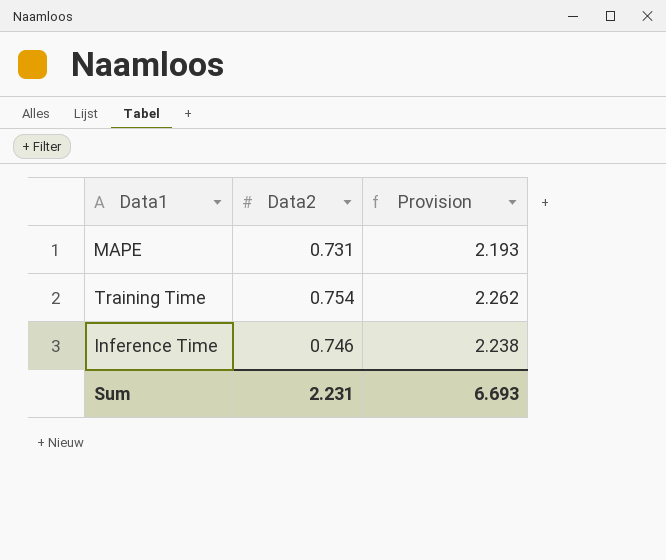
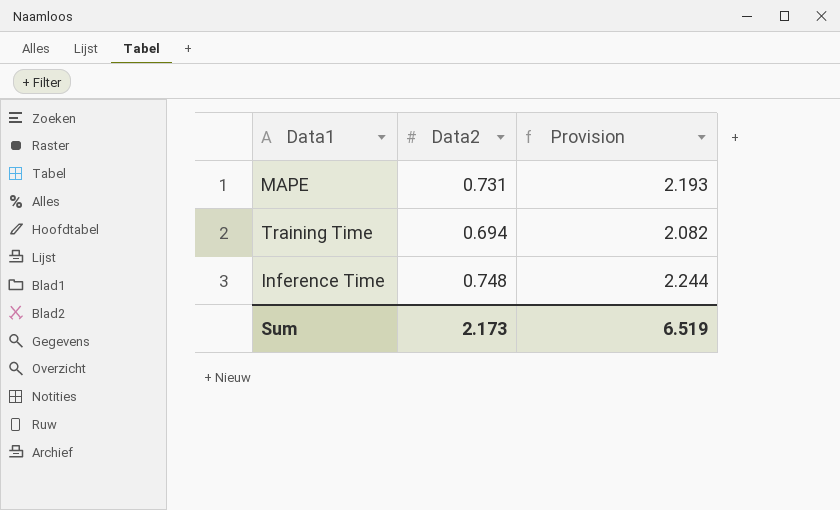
Training Time | Data2: 0.754 -> 0.694
Training Time | Provision: 2.262 -> 2.082
Inference Time | Data2: 0.746 -> 0.748
Inference Time | Provision: 2.238 -> 2.244
Sum | Data2: 2.231 -> 2.173
Sum | Provision: 6.693 -> 6.519

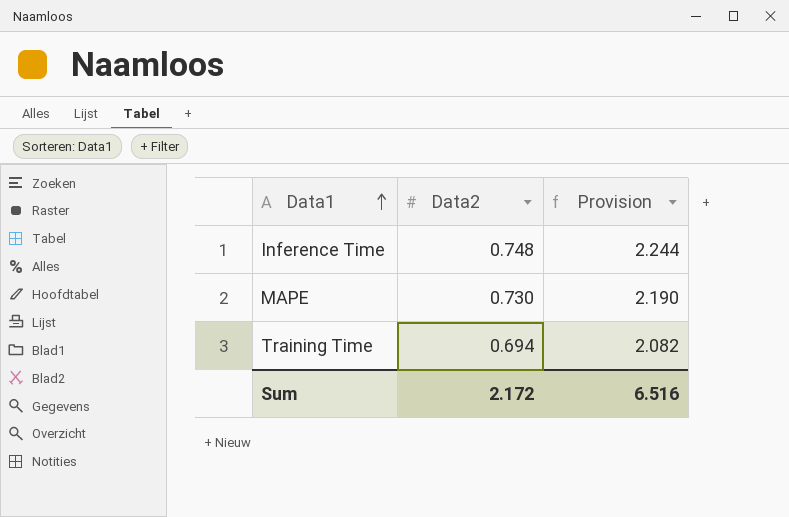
row order: none -> Data1 ascending
MAPE | Data2: 0.731 -> 0.730
MAPE | Provision: 2.193 -> 2.190
Sum | Data2: 2.173 -> 2.172
Sum | Provision: 6.519 -> 6.516

